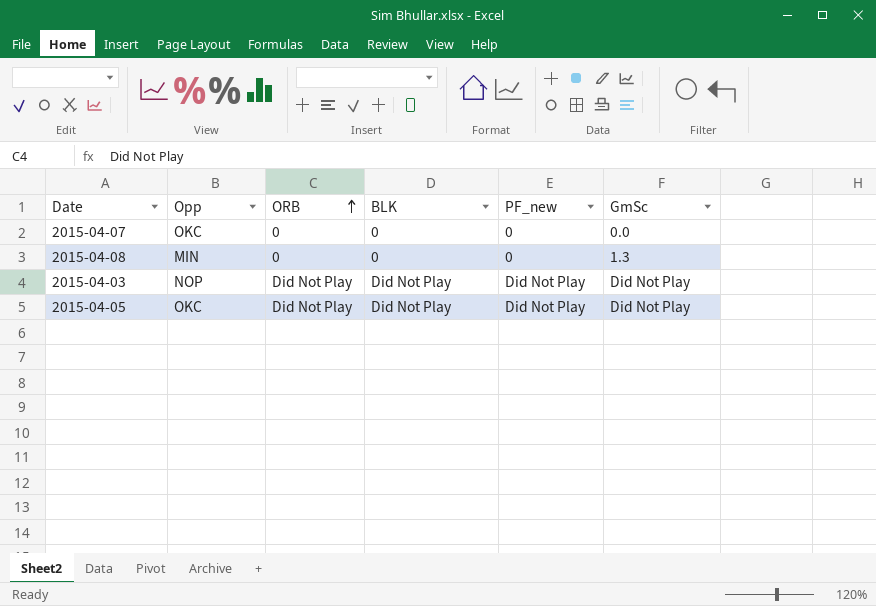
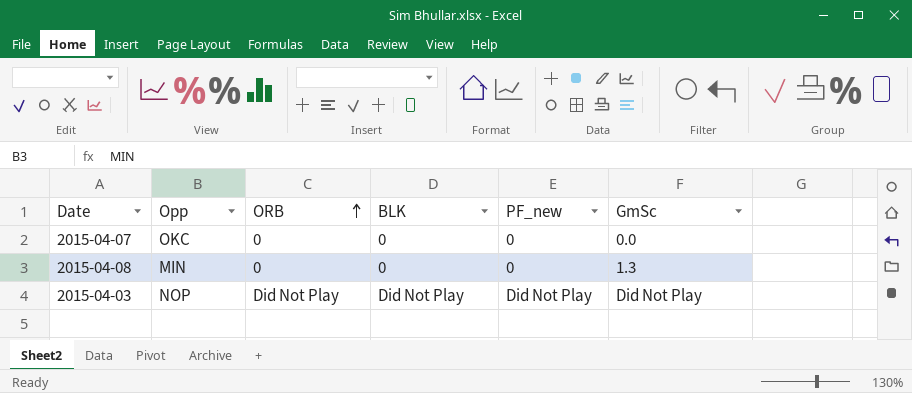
row 2015-04-05: OKC | Did Not Play | Did Not Play | Did Not Play | Did Not Play -> none

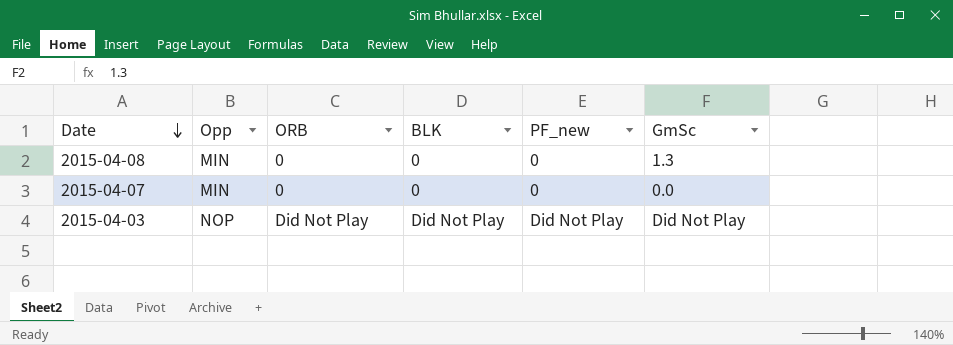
row order: ORB ascending -> Date descending
2015-04-07 | Opp: OKC -> MIN

